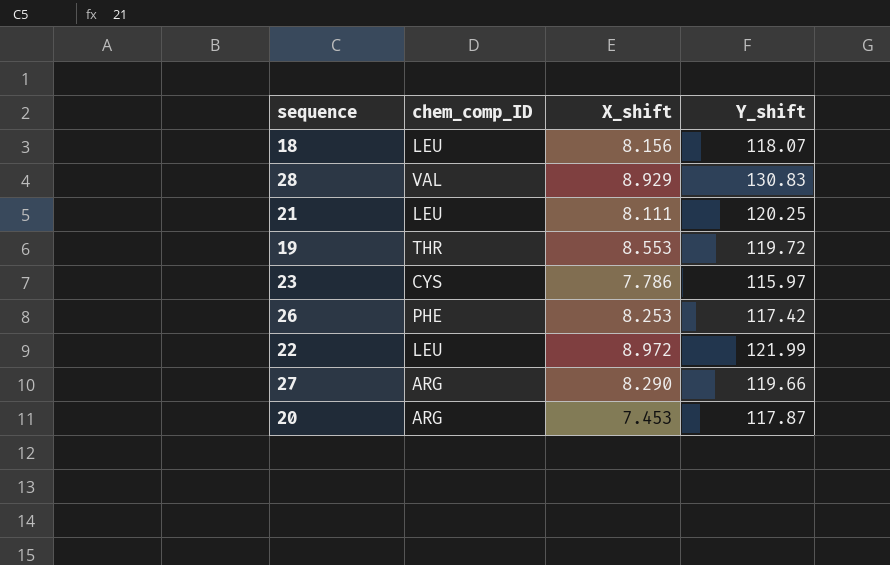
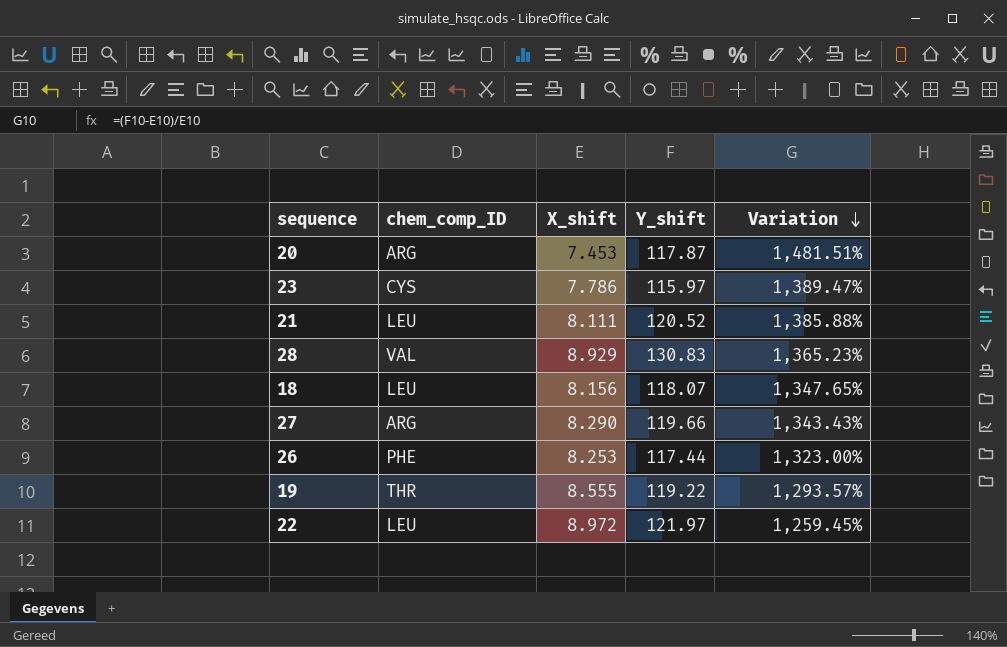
row order: none -> Variation descending
column Variation | formula: none -> ([Y_shift] - [X_shift]) / [X_shift]
21 | Y_shift: 120.25 -> 120.52
26 | Y_shift: 117.42 -> 117.44
19 | X_shift: 8.553 -> 8.555
19 | Y_shift: 119.72 -> 119.22
22 | Y_shift: 121.99 -> 121.97

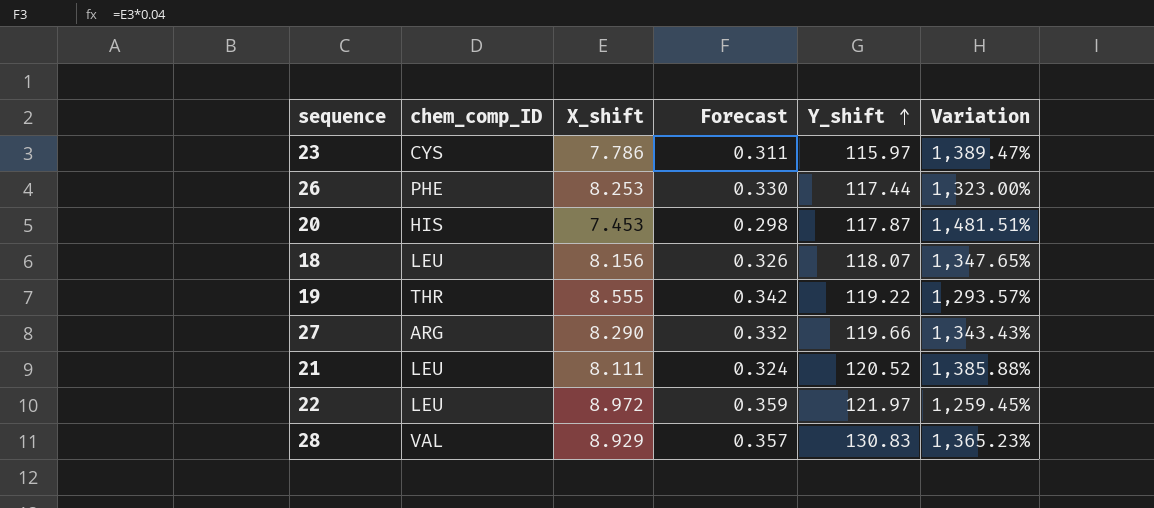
row order: Variation descending -> Y_shift ascending
column Forecast | formula: none -> [X_shift] * 0.04
20 | chem_comp_ID: ARG -> HIS

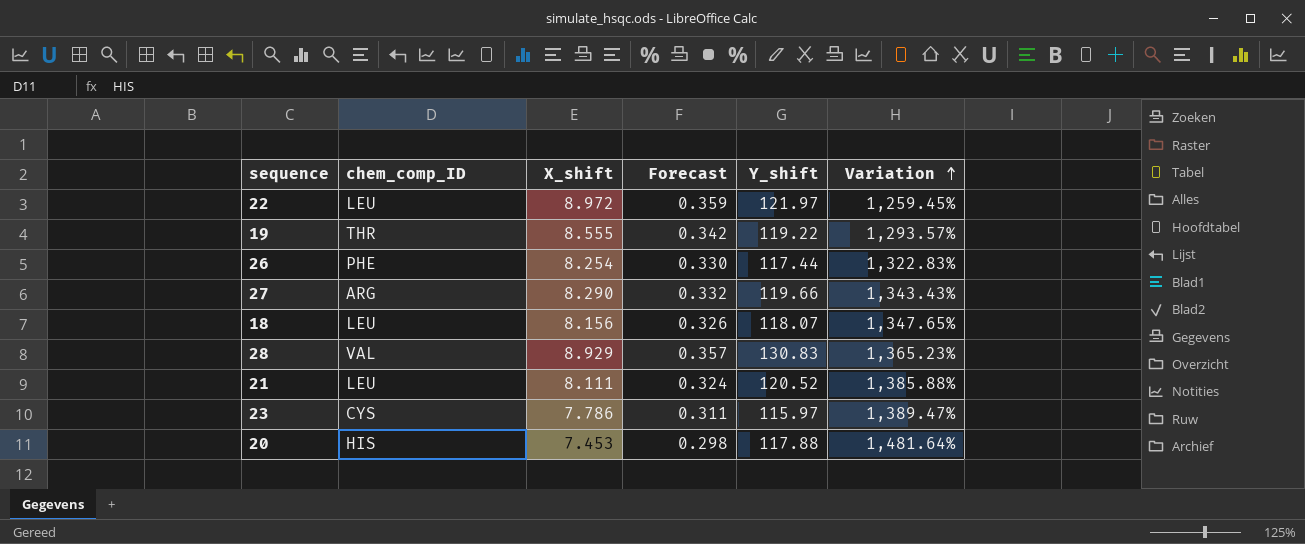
row order: Y_shift ascending -> Variation ascending
26 | X_shift: 8.253 -> 8.254
26 | Variation: 1,323.00% -> 1,322.83%
20 | Y_shift: 117.87 -> 117.88
20 | Variation: 1,481.51% -> 1,481.64%

